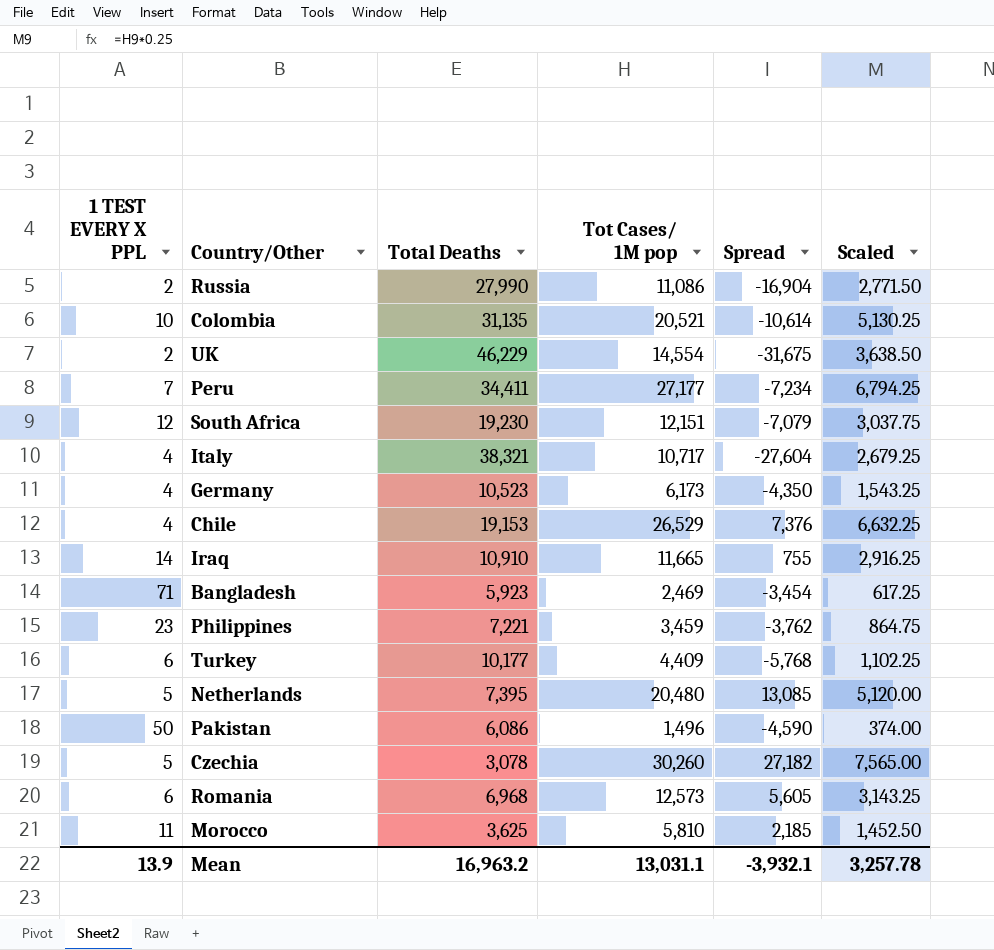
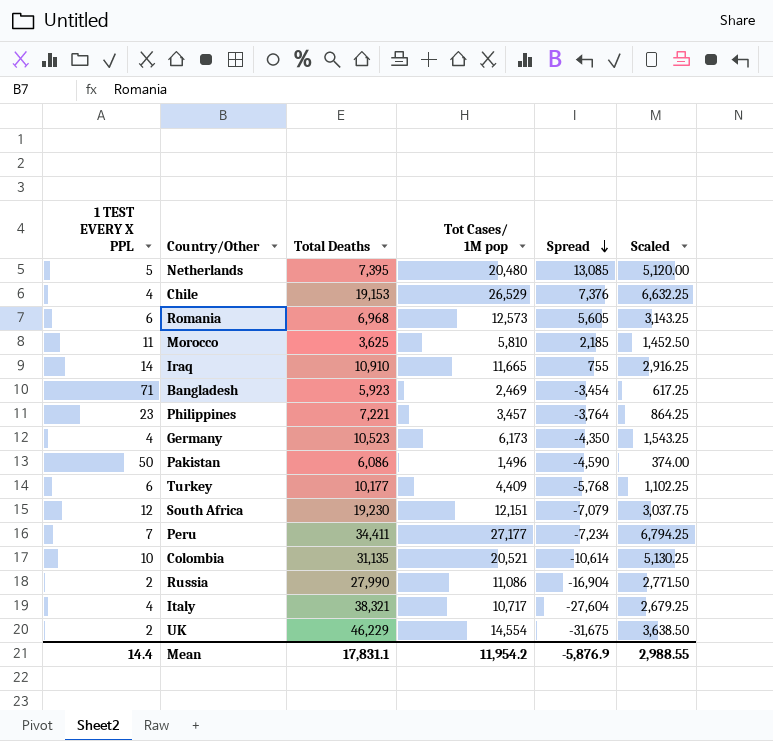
row order: none -> Spread descending
row Czechia: 5 | 3,078 | 30,260 | 27,182 | 7,565.00 -> none
Philippines | Tot Cases/ 1M pop: 3,459 -> 3,457
Philippines | Spread: -3,762 -> -3,764
Philippines | Scaled: 864.75 -> 864.25
Mean | 1 TEST EVERY X PPL: 13.9 -> 14.4
Mean | Total Deaths: 16,963.2 -> 17,831.1
Mean | Tot Cases/ 1M pop: 13,031.1 -> 11,954.2
Mean | Spread: -3,932.1 -> -5,876.9
Mean | Scaled: 3,257.78 -> 2,988.55

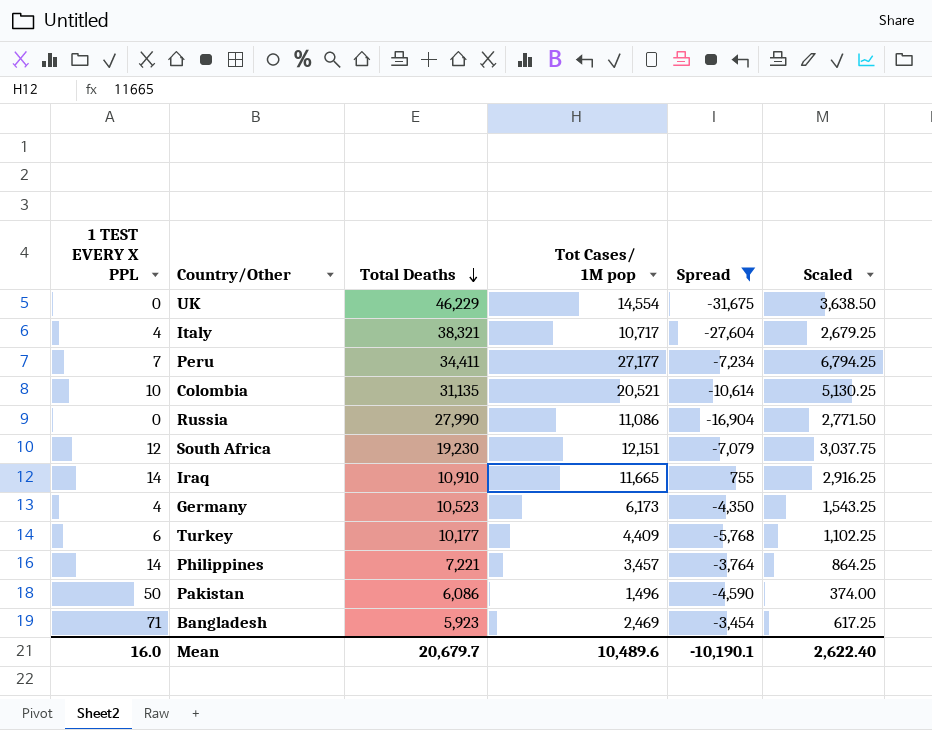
filter: none -> Spread <= 755
row order: Spread descending -> Total Deaths descending
UK | 1 TEST EVERY X PPL: 2 -> 0
Russia | 1 TEST EVERY X PPL: 2 -> 0
Philippines | 1 TEST EVERY X PPL: 23 -> 14
Mean | 1 TEST EVERY X PPL: 14.4 -> 16.0
Mean | Total Deaths: 17,831.1 -> 20,679.7
Mean | Tot Cases/ 1M pop: 11,954.2 -> 10,489.6
Mean | Spread: -5,876.9 -> -10,190.1
Mean | Scaled: 2,988.55 -> 2,622.40

